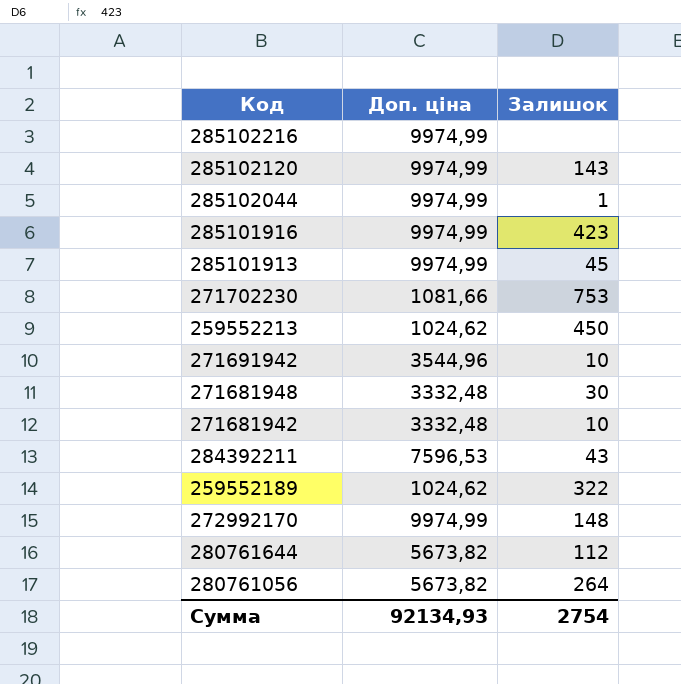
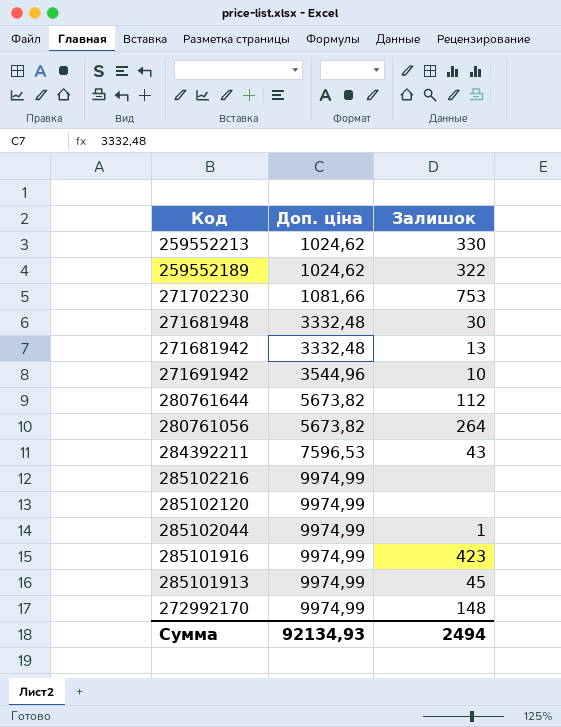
row order: none -> Доп. ціна ascending
259552213 | Залишок: 450 -> 330
271681942 | Залишок: 10 -> 13
285102120 | Залишок: 143 -> none
Сумма | Залишок: 2754 -> 2494

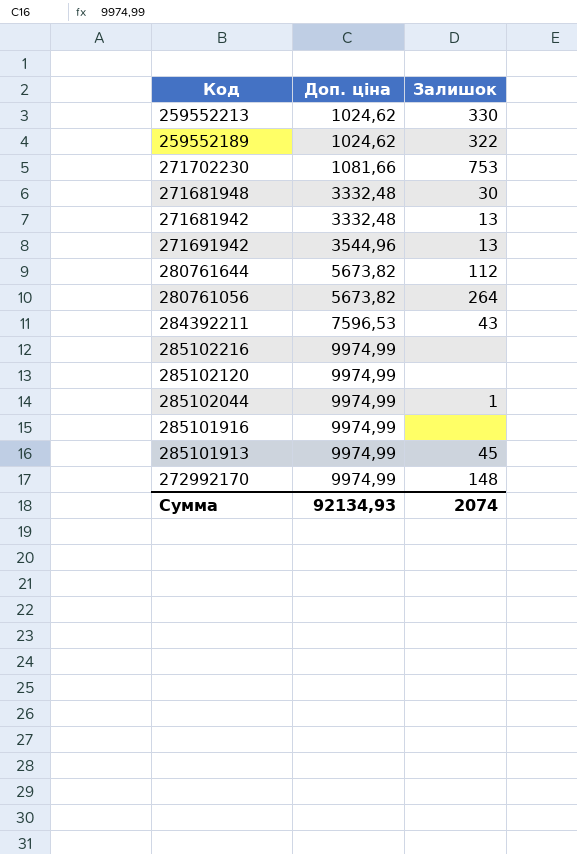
271691942 | Залишок: 10 -> 13
285101916 | Залишок: 423 -> none
Сумма | Залишок: 2494 -> 2074

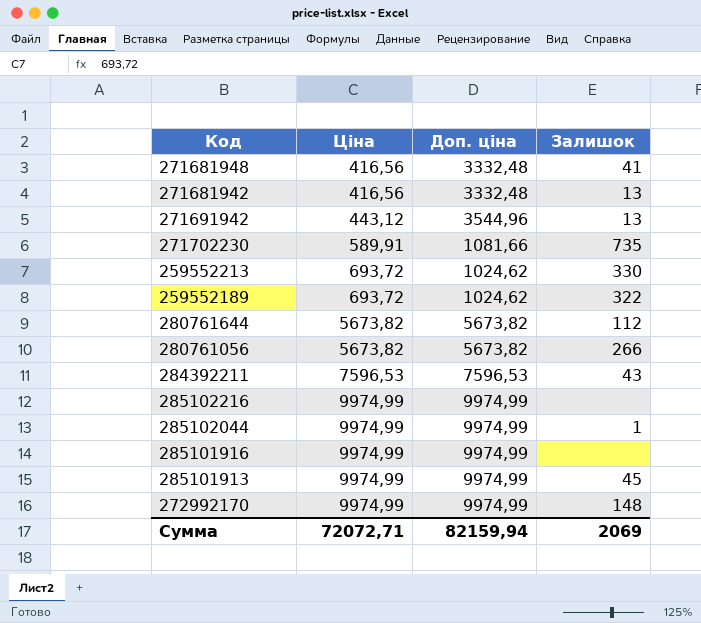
row order: Доп. ціна ascending -> Ціна ascending
column Ціна | position: none -> 2
row 285102120: 9974,99 | none -> none
271681948 | Залишок: 30 -> 41
271702230 | Залишок: 753 -> 735
280761056 | Залишок: 264 -> 266
Сумма | Доп. ціна: 92134,93 -> 82159,94
Сумма | Залишок: 2074 -> 2069

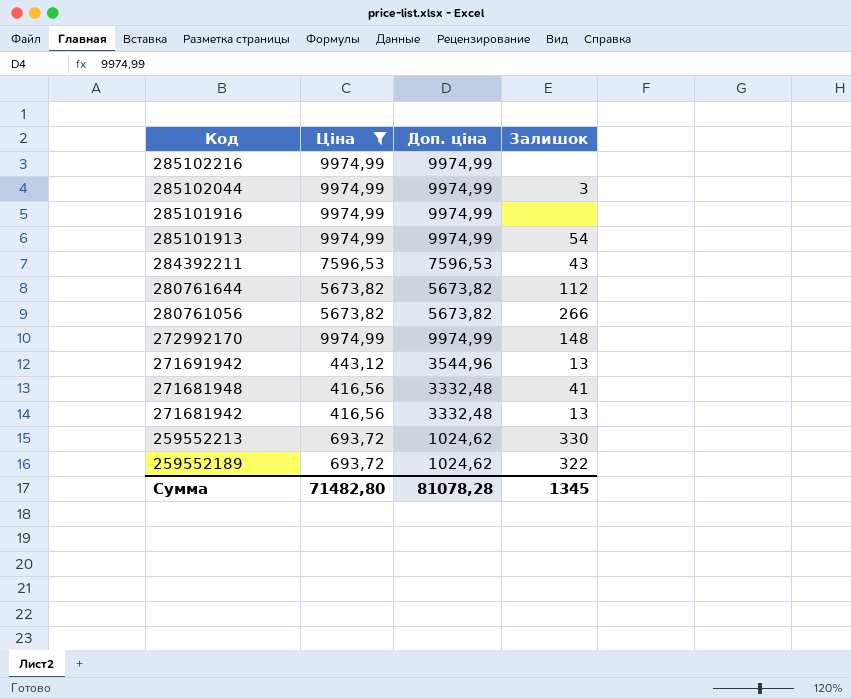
filter: none -> Ціна != 589,91
row order: Ціна ascending -> Код descending
285102044 | Залишок: 1 -> 3
285101913 | Залишок: 45 -> 54
Сумма | Ціна: 72072,71 -> 71482,80
Сумма | Доп. ціна: 82159,94 -> 81078,28
Сумма | Залишок: 2069 -> 1345

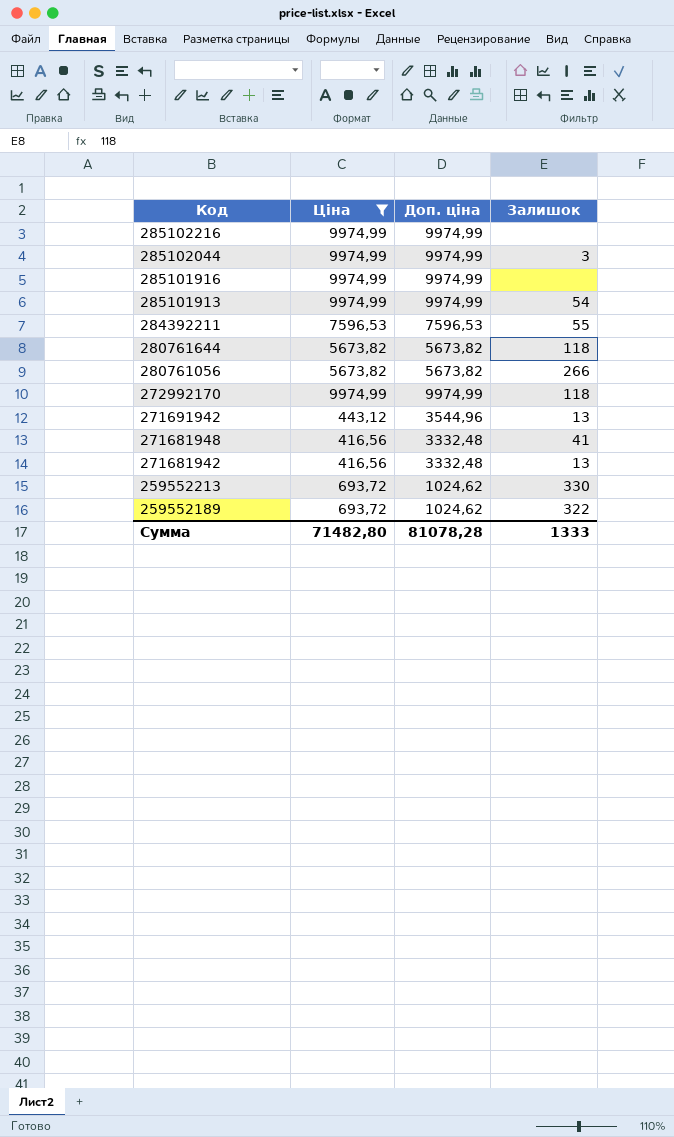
284392211 | Залишок: 43 -> 55
280761644 | Залишок: 112 -> 118
272992170 | Залишок: 148 -> 118
Сумма | Залишок: 1345 -> 1333

